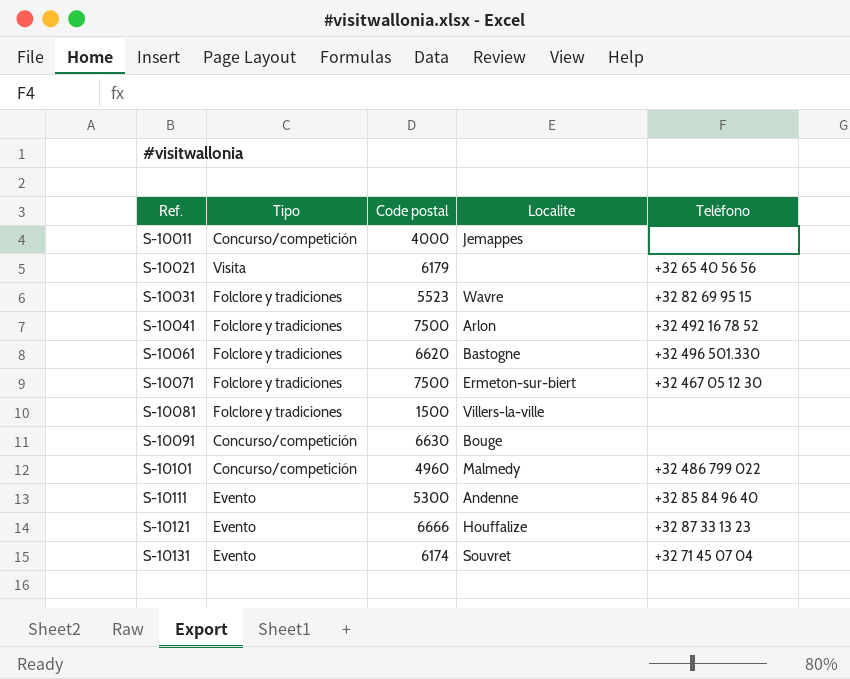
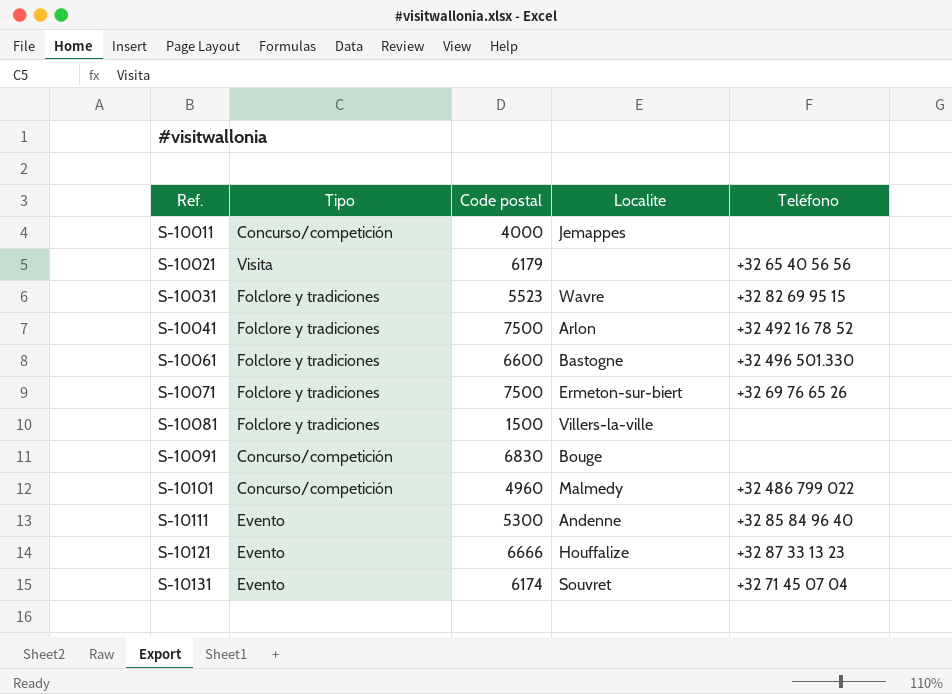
S-10061 | Code postal: 6620 -> 6600
S-10071 | Teléfono: +32 467 05 12 30 -> +32 69 76 65 26
S-10091 | Code postal: 6630 -> 6830

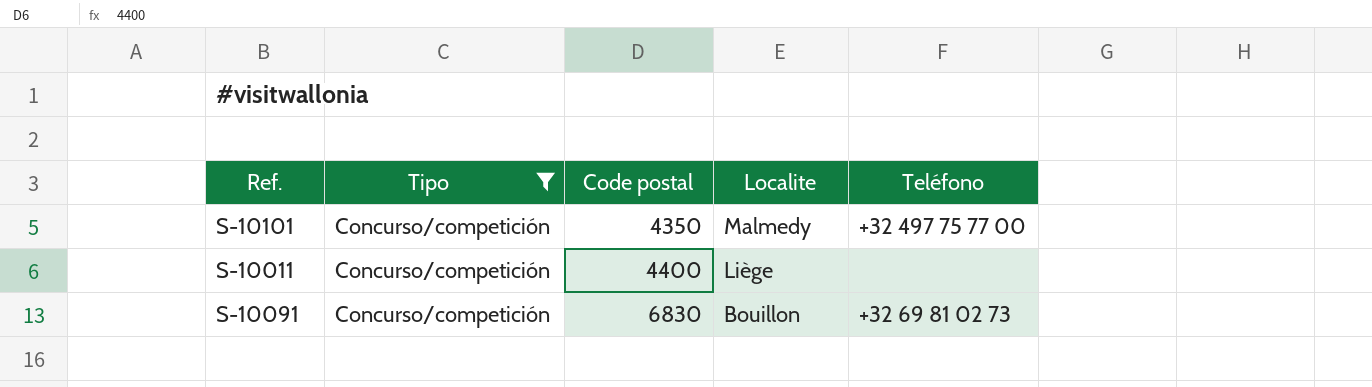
filter: none -> Tipo = Concurso/competición
row order: Ref. ascending -> Code postal ascending
S-10101 | Code postal: 4960 -> 4350
S-10101 | Teléfono: +32 486 799 022 -> +32 497 75 77 00
S-10011 | Code postal: 4000 -> 4400
S-10011 | Localite: Jemappes -> Liège
S-10091 | Localite: Bouge -> Bouillon
S-10091 | Teléfono: none -> +32 69 81 02 73

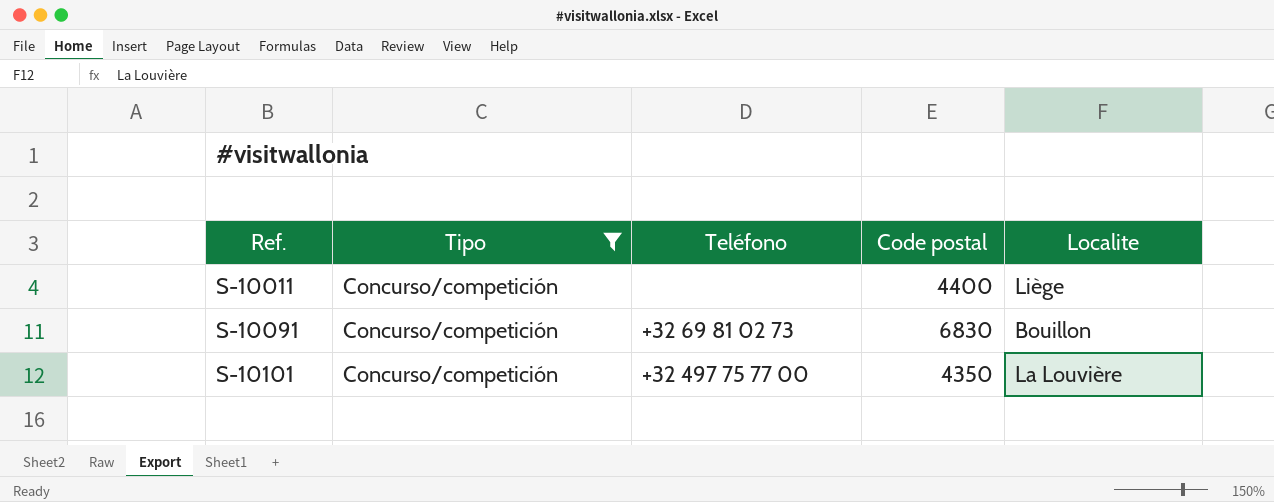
row order: Code postal ascending -> Ref. ascending
column Teléfono | position: 5 -> 3
S-10101 | Localite: Malmedy -> La Louvière

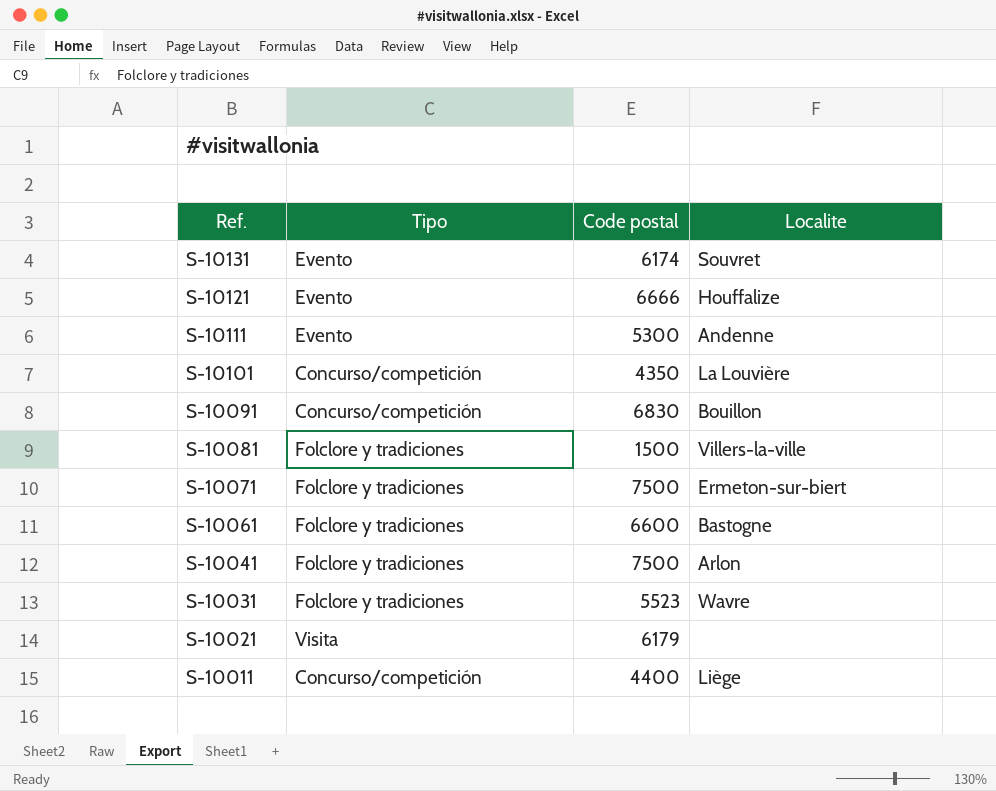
filter: Tipo = Concurso/competición -> none
row order: Ref. ascending -> Ref. descending
column Teléfono | position: 3 -> none

